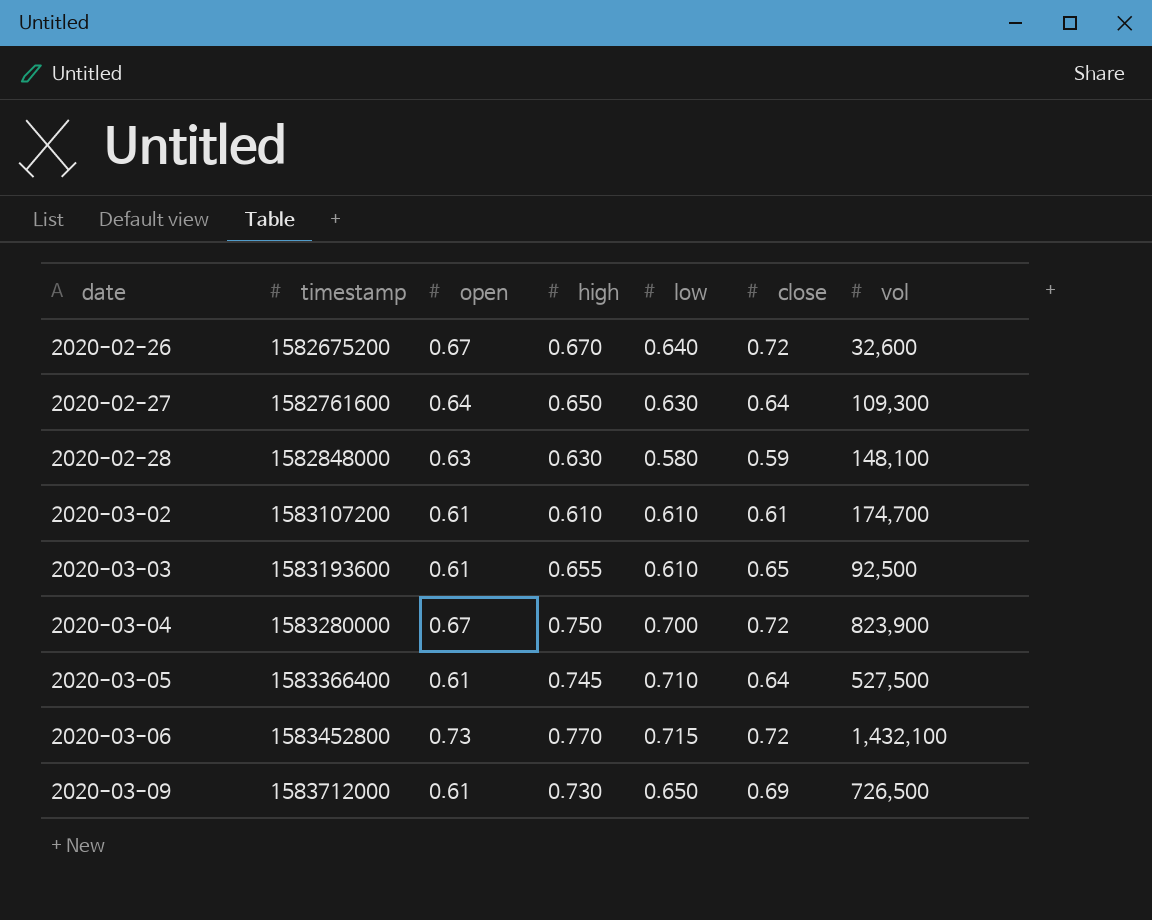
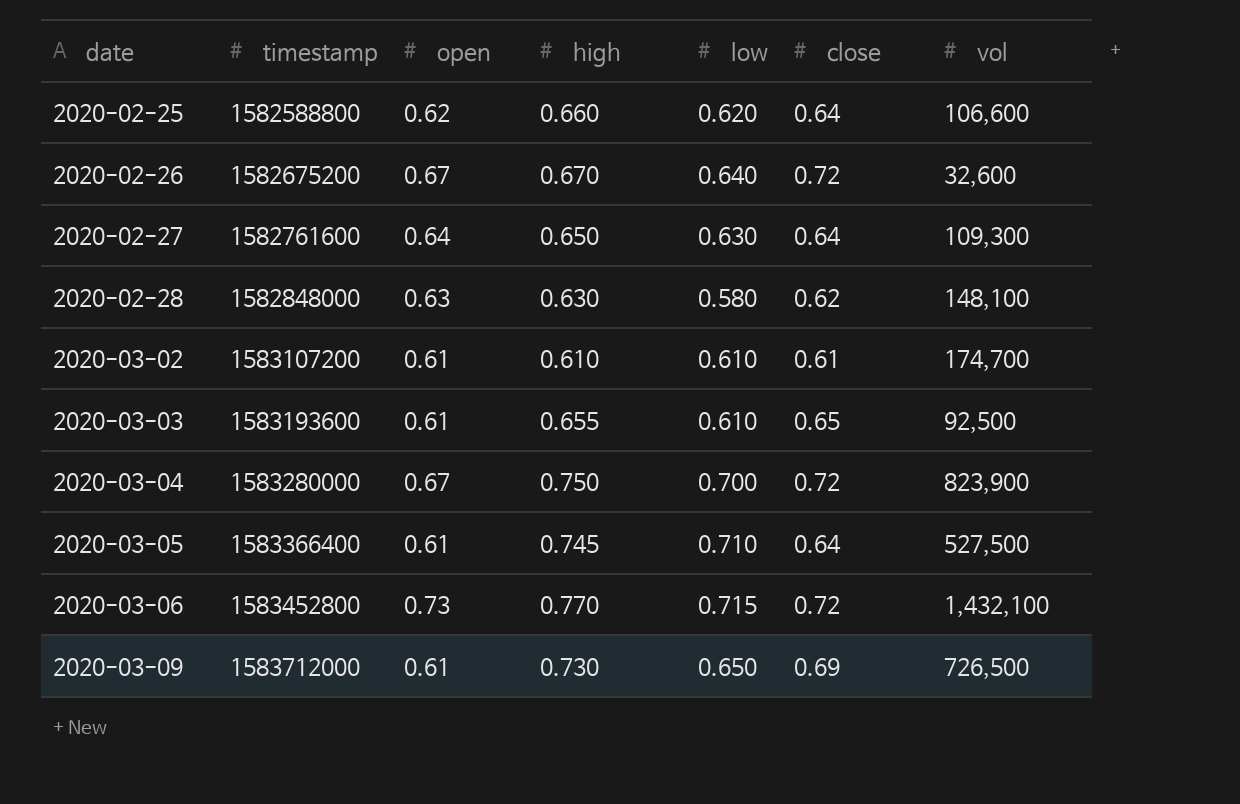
row 2020-02-25: none -> 1582588800 | 0.62 | 0.660 | 0.620 | 0.64 | 106,600
2020-02-28 | close: 0.59 -> 0.62

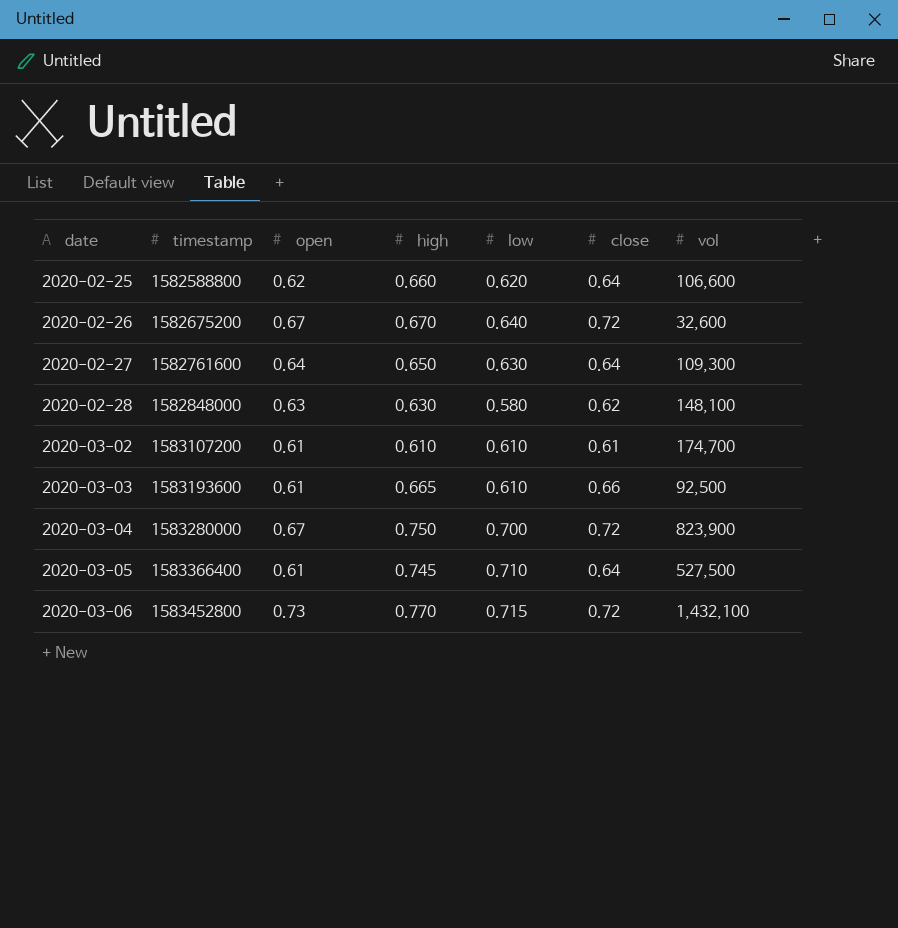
row 2020-03-09: 1583712000 | 0.61 | 0.730 | 0.650 | 0.69 | 726,500 -> none
2020-03-03 | high: 0.655 -> 0.665
2020-03-03 | close: 0.65 -> 0.66

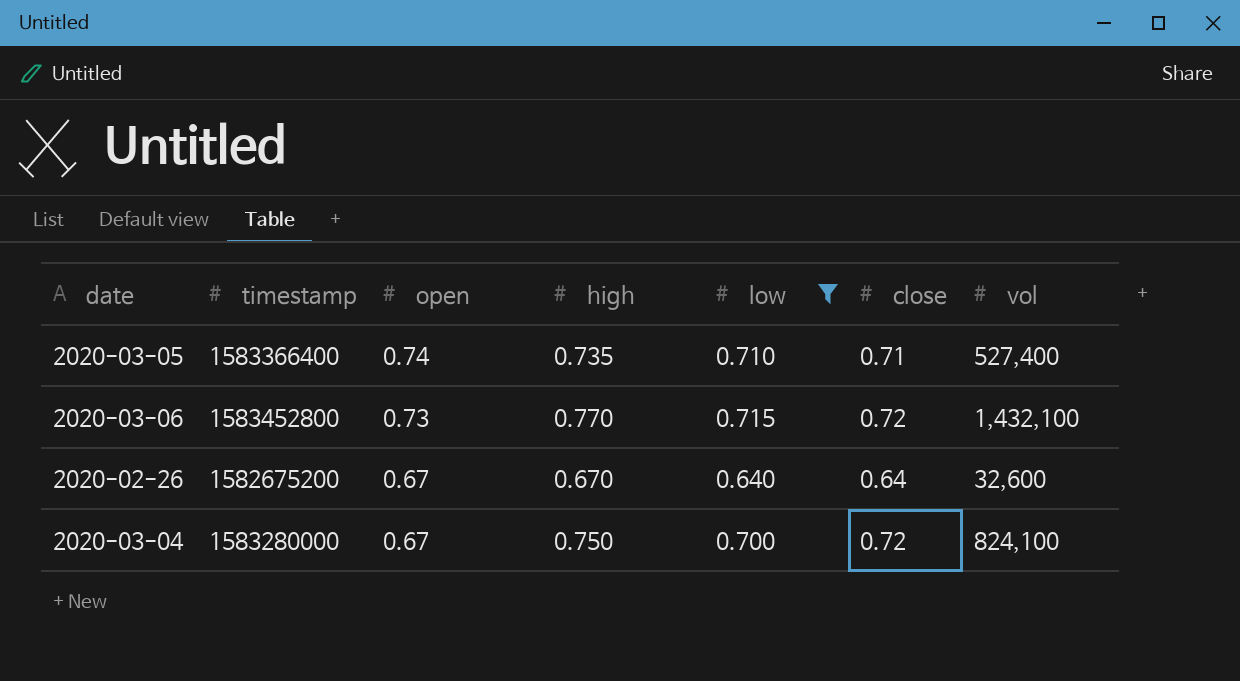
filter: none -> low >= 0.640
row order: date ascending -> open descending
2020-03-05 | open: 0.61 -> 0.74
2020-03-05 | high: 0.745 -> 0.735
2020-03-05 | close: 0.64 -> 0.71
2020-03-05 | vol: 527,500 -> 527,400
2020-02-26 | close: 0.72 -> 0.64
2020-03-04 | vol: 823,900 -> 824,100

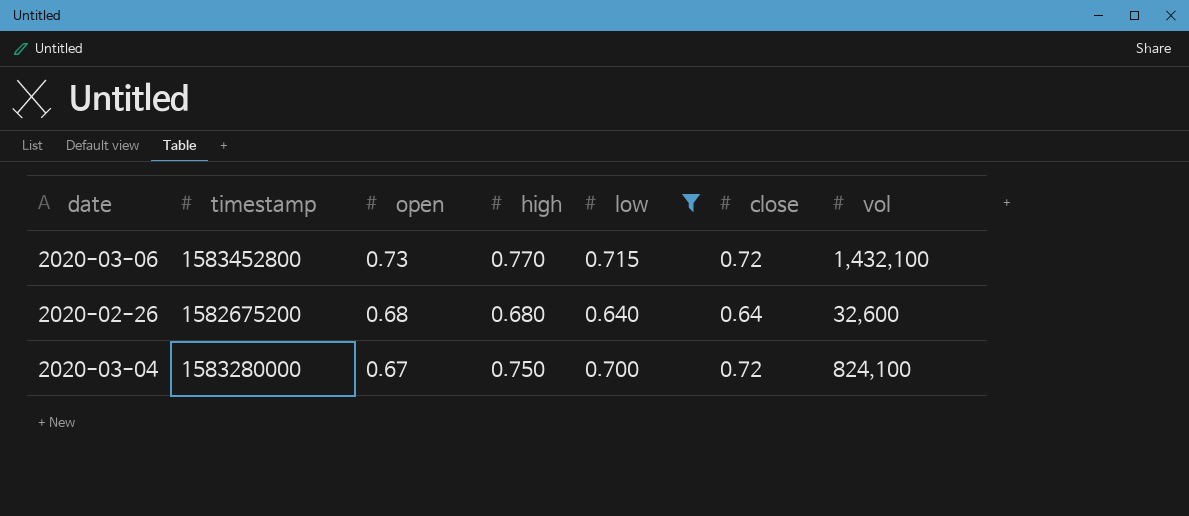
row 2020-03-05: 1583366400 | 0.74 | 0.735 | 0.710 | 0.71 | 527,400 -> none
2020-02-26 | open: 0.67 -> 0.68
2020-02-26 | high: 0.670 -> 0.680

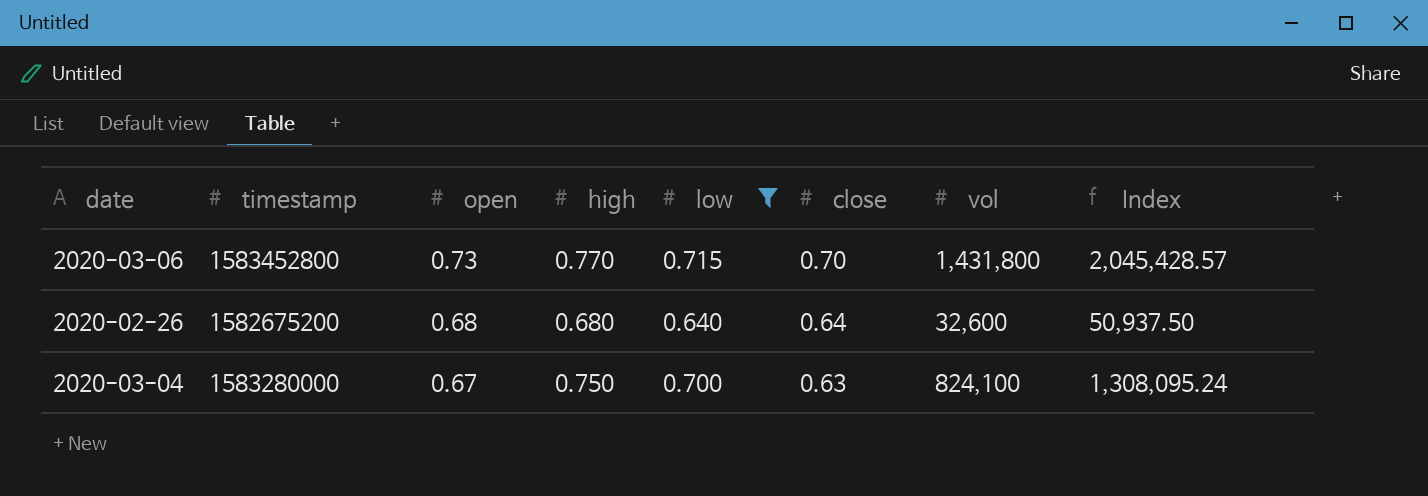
column Index | formula: none -> [vol] / [close]
2020-03-06 | close: 0.72 -> 0.70
2020-03-06 | vol: 1,432,100 -> 1,431,800
2020-03-04 | close: 0.72 -> 0.63

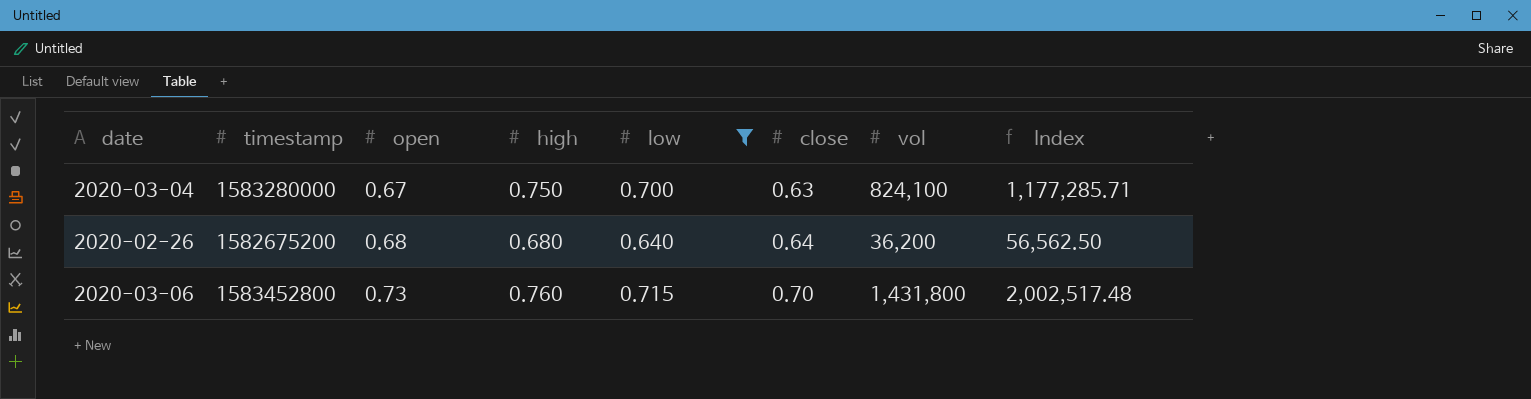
row order: open descending -> open ascending
column Index | formula: [vol] / [close] -> [vol] / [low]
2020-02-26 | vol: 32,600 -> 36,200
2020-03-06 | high: 0.770 -> 0.760

